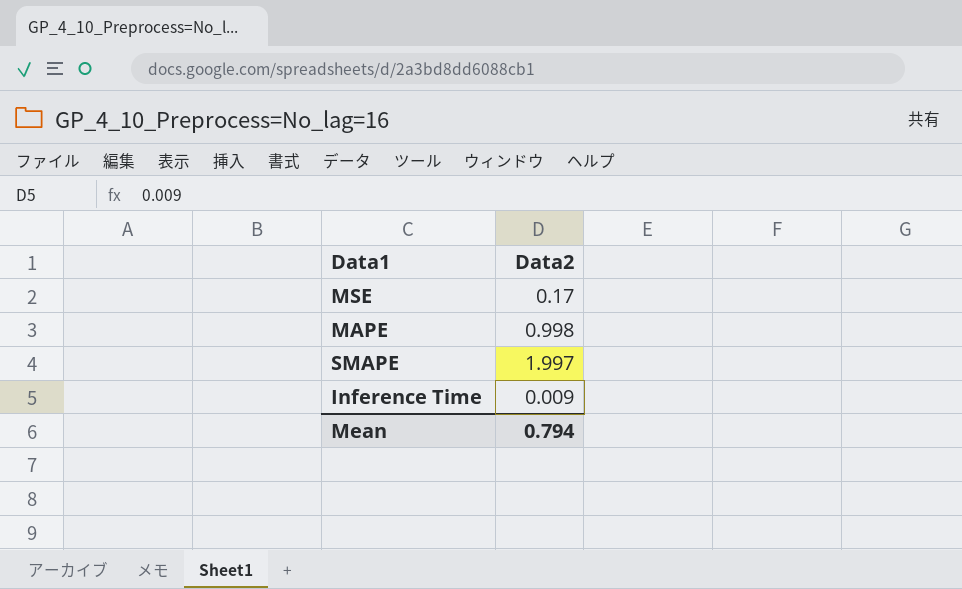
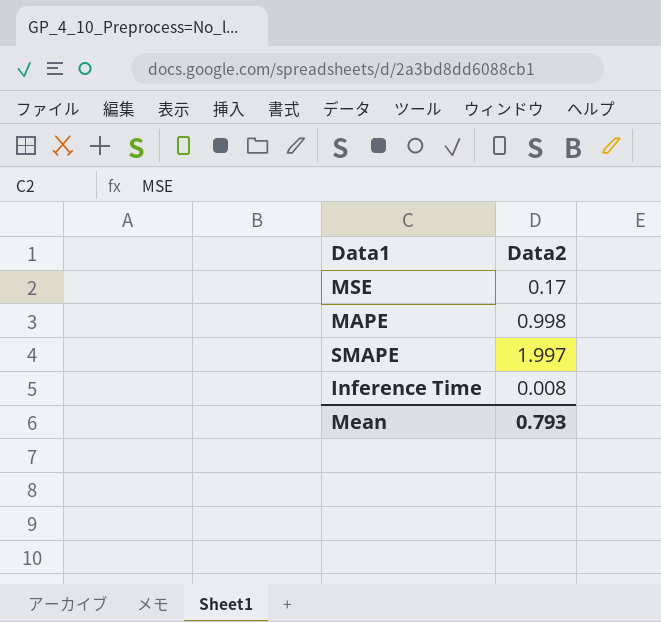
Inference Time | Data2: 0.009 -> 0.008
Mean | Data2: 0.794 -> 0.793

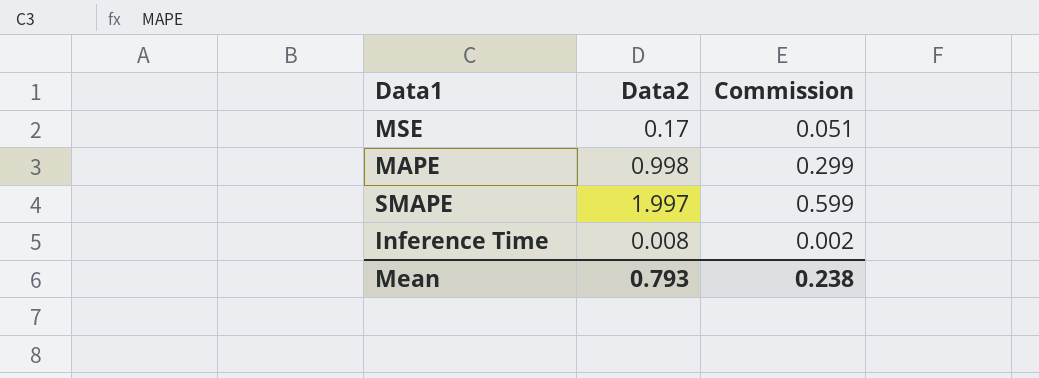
column Commission | formula: none -> [Data2] * 0.3

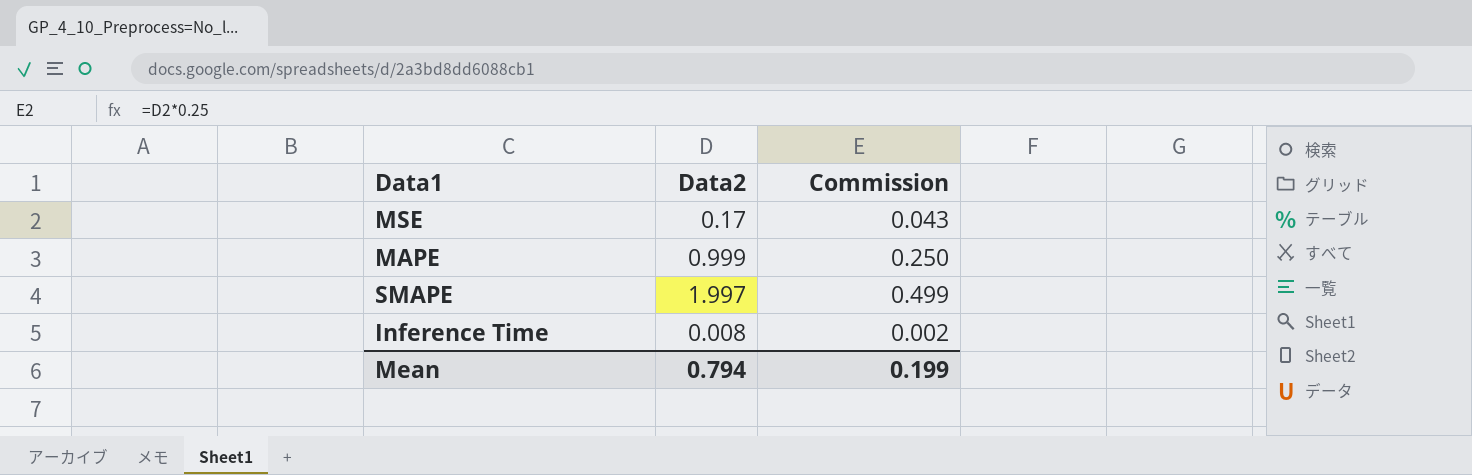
column Commission | formula: [Data2] * 0.3 -> [Data2] * 0.25
MAPE | Data2: 0.998 -> 0.999
Mean | Data2: 0.793 -> 0.794
Mean | Commission: 0.238 -> 0.199

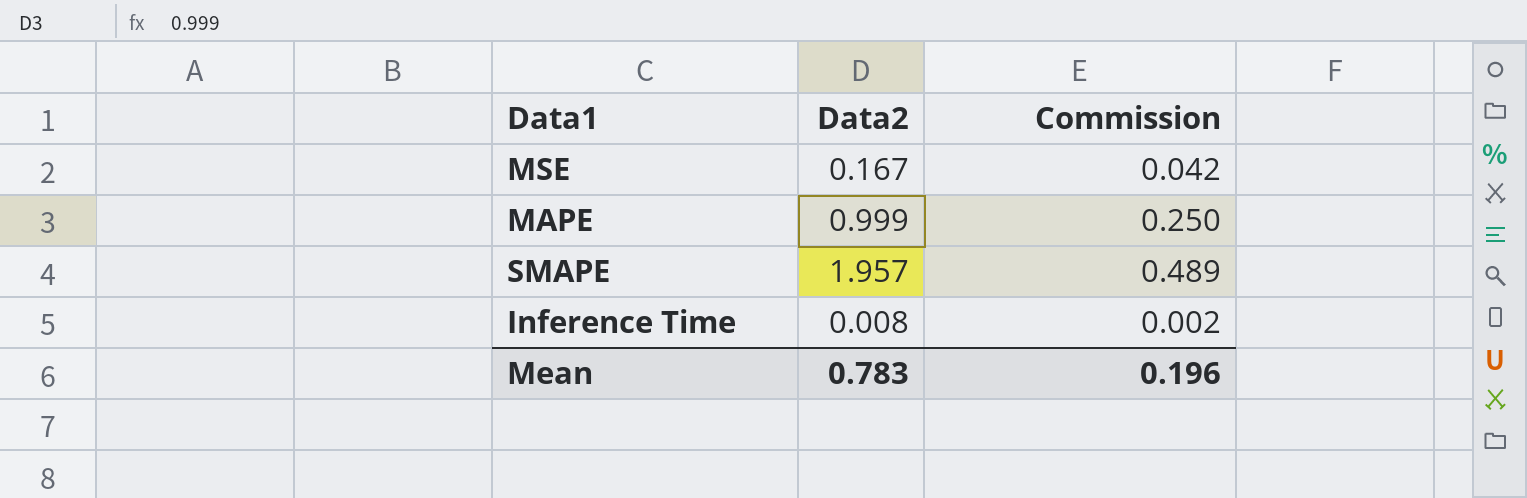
MSE | Data2: 0.17 -> 0.167
MSE | Commission: 0.043 -> 0.042
SMAPE | Data2: 1.997 -> 1.957
SMAPE | Commission: 0.499 -> 0.489
Mean | Data2: 0.794 -> 0.783
Mean | Commission: 0.199 -> 0.196

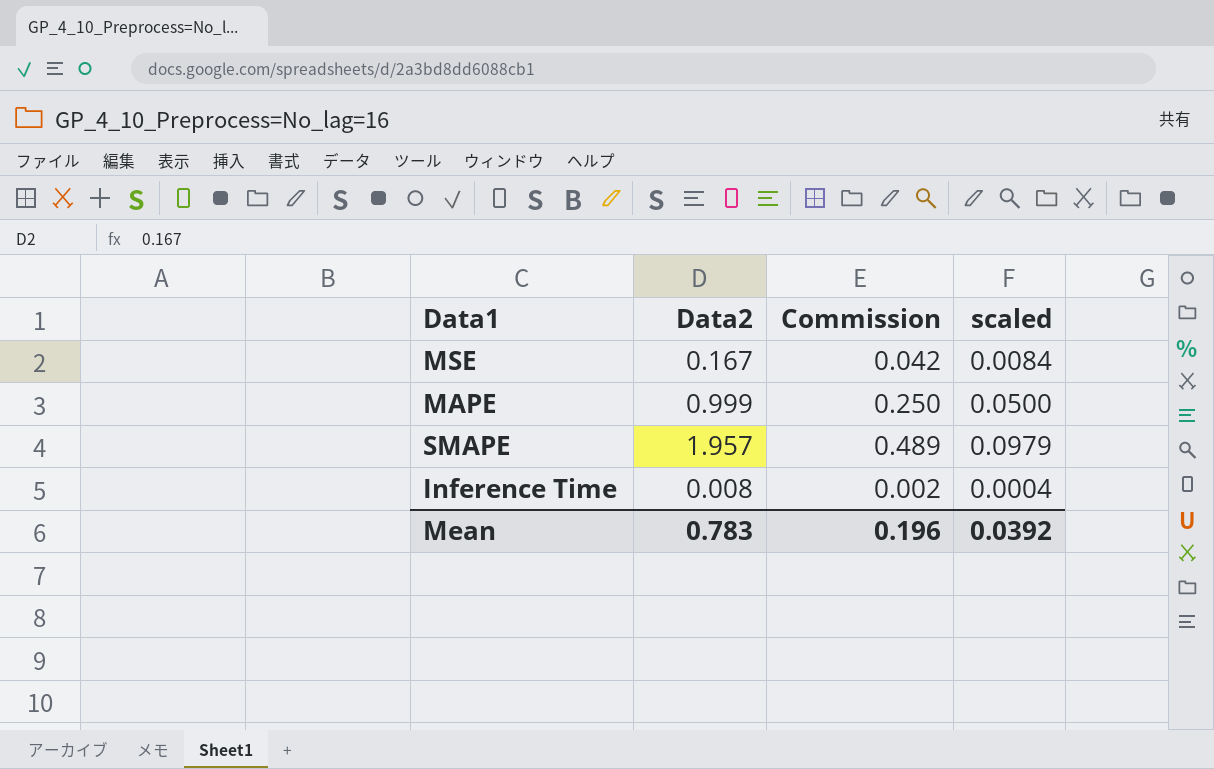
column scaled | formula: none -> [Data2] * 0.05

